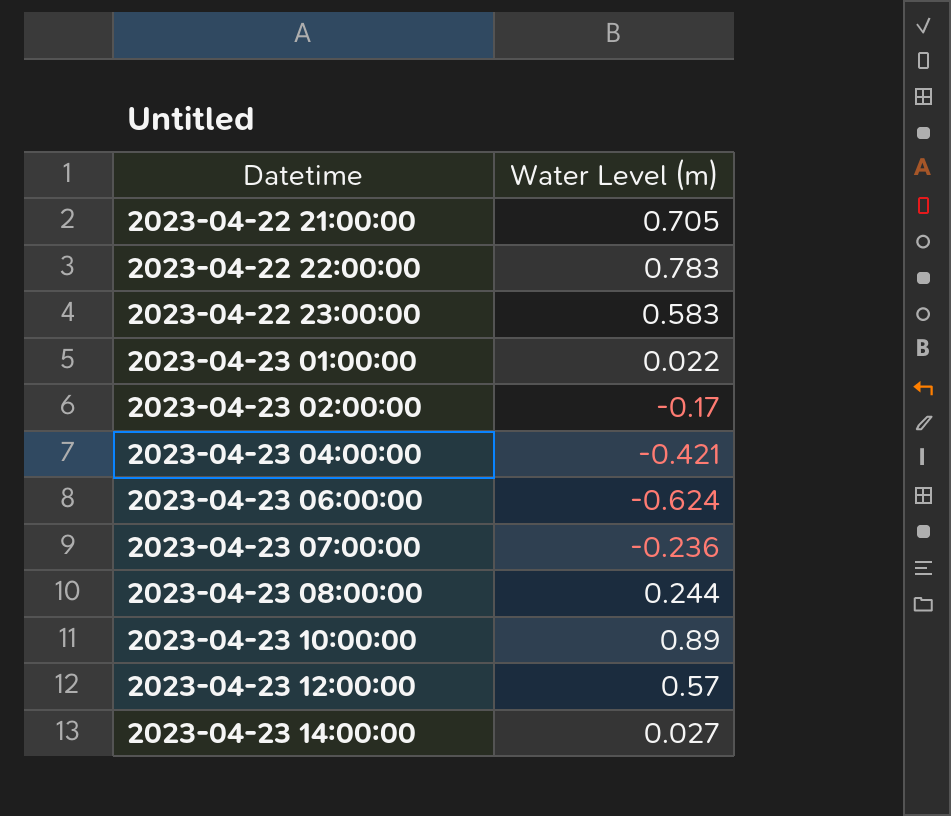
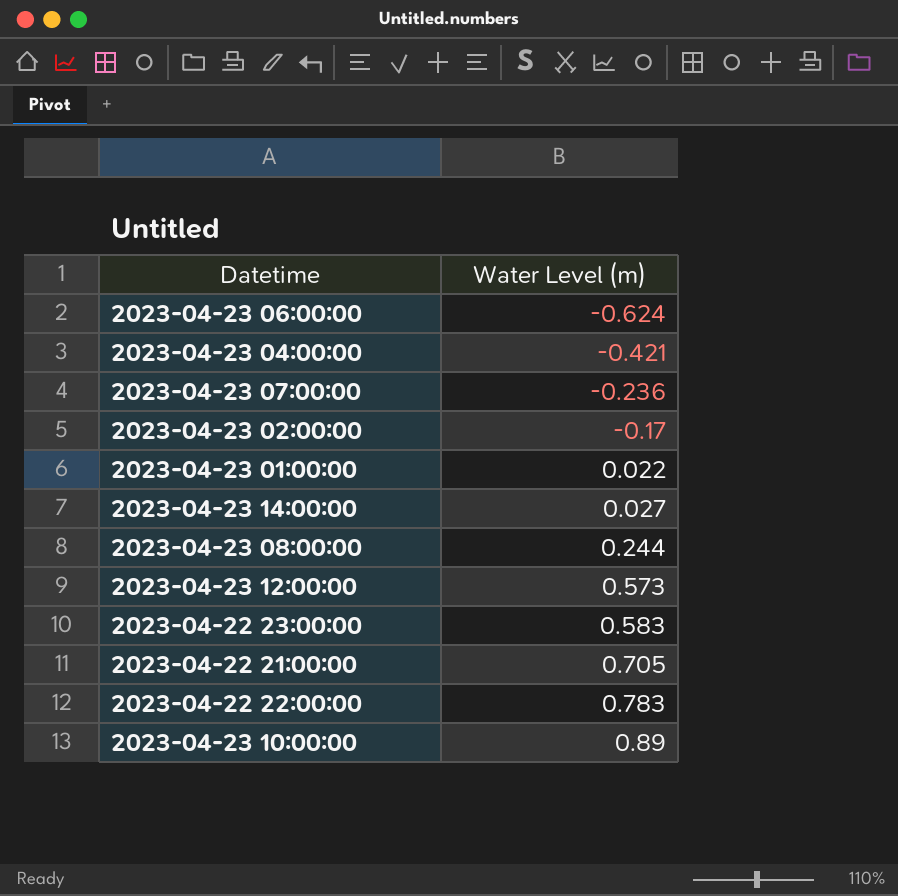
row order: Datetime ascending -> Water Level (m) ascending
2023-04-23 12:00:00 | Water Level (m): 0.57 -> 0.573

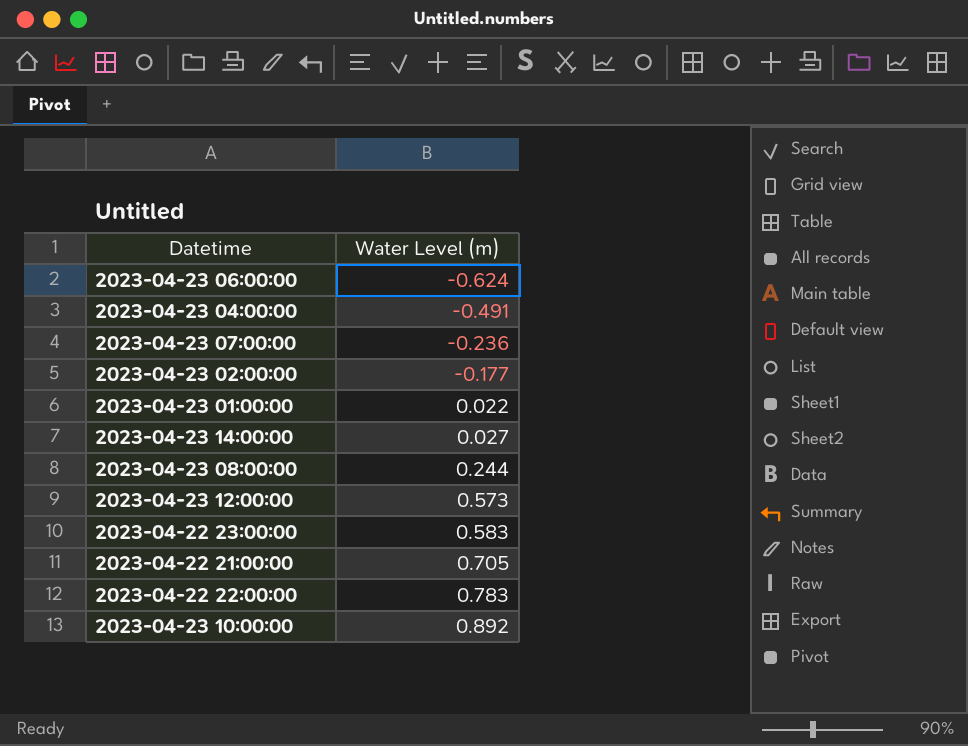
2023-04-23 04:00:00 | Water Level (m): -0.421 -> -0.491
2023-04-23 02:00:00 | Water Level (m): -0.17 -> -0.177
2023-04-23 10:00:00 | Water Level (m): 0.89 -> 0.892

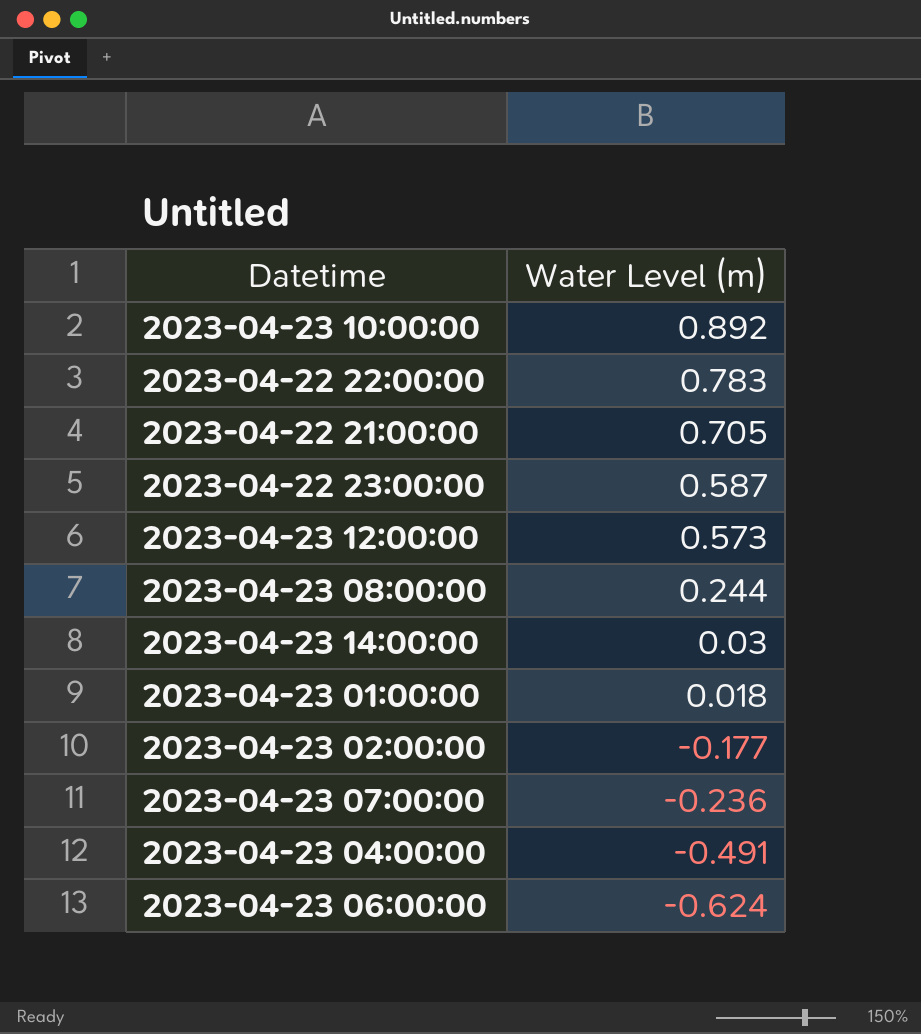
row order: Water Level (m) ascending -> Water Level (m) descending
2023-04-22 23:00:00 | Water Level (m): 0.583 -> 0.587
2023-04-23 14:00:00 | Water Level (m): 0.027 -> 0.03
2023-04-23 01:00:00 | Water Level (m): 0.022 -> 0.018

